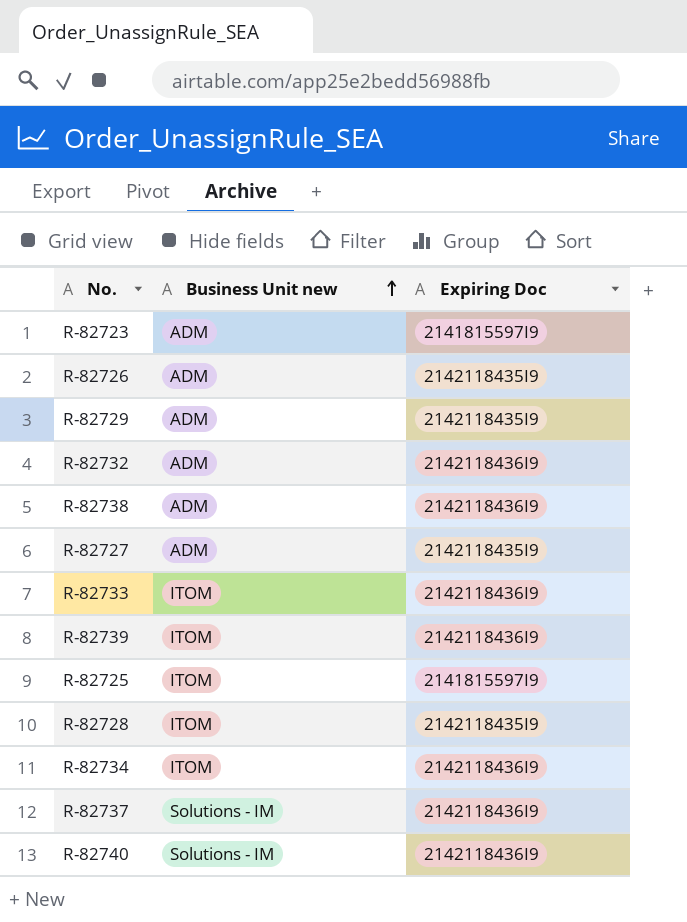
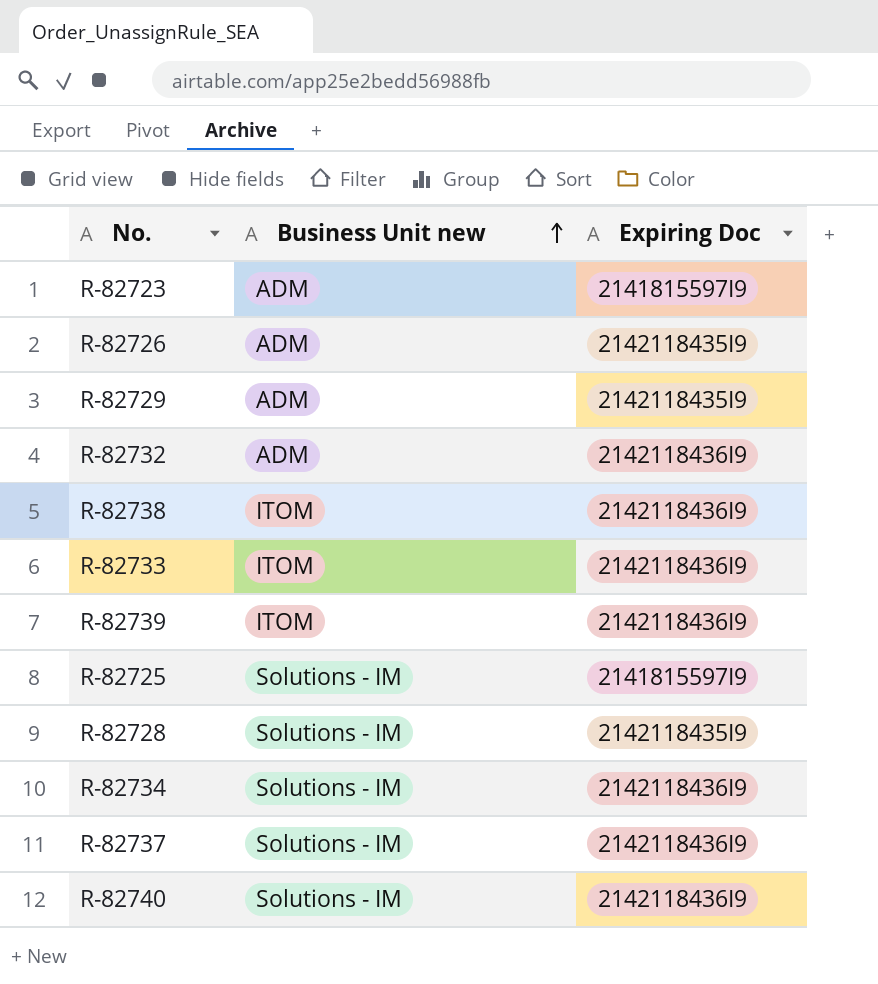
row R-82727: ADM | 2142118435I9 -> none
R-82738 | Business Unit new: ADM -> ITOM
R-82725 | Business Unit new: ITOM -> Solutions - IM
R-82728 | Business Unit new: ITOM -> Solutions - IM
R-82734 | Business Unit new: ITOM -> Solutions - IM

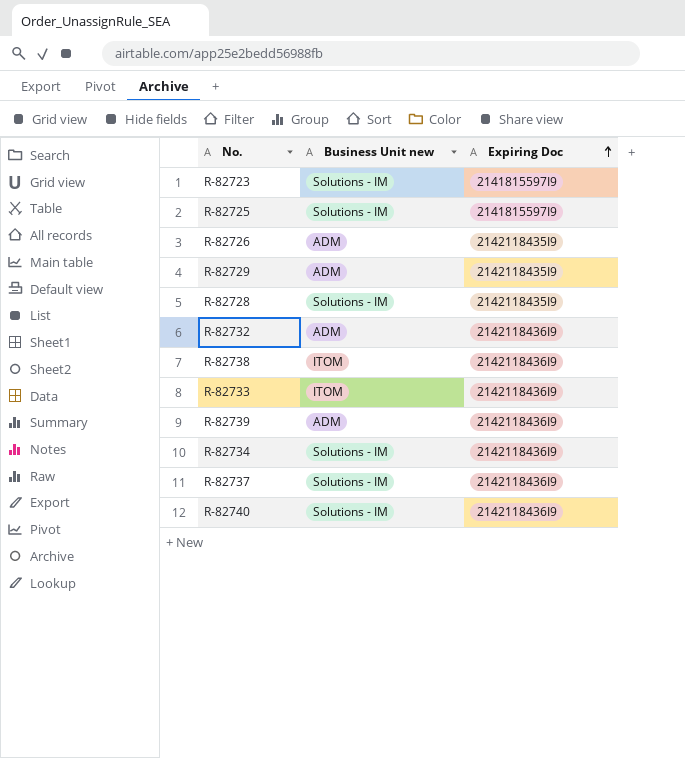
row order: Business Unit new ascending -> Expiring Doc ascending
R-82723 | Business Unit new: ADM -> Solutions - IM
R-82739 | Business Unit new: ITOM -> ADM

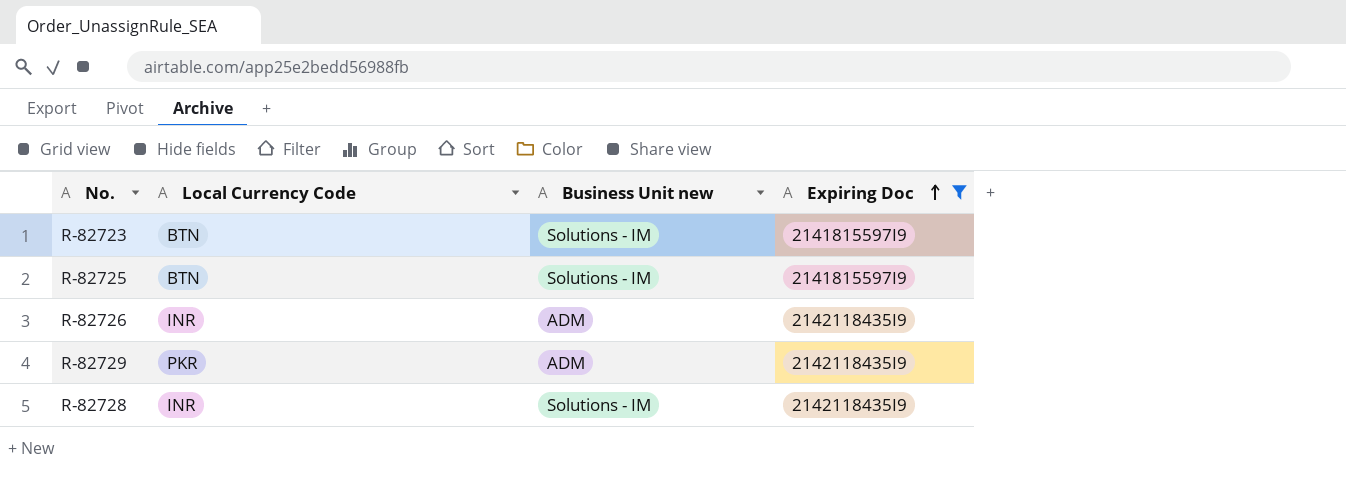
filter: none -> Expiring Doc != 2142118436I9
column Local Currency Code | position: none -> 2

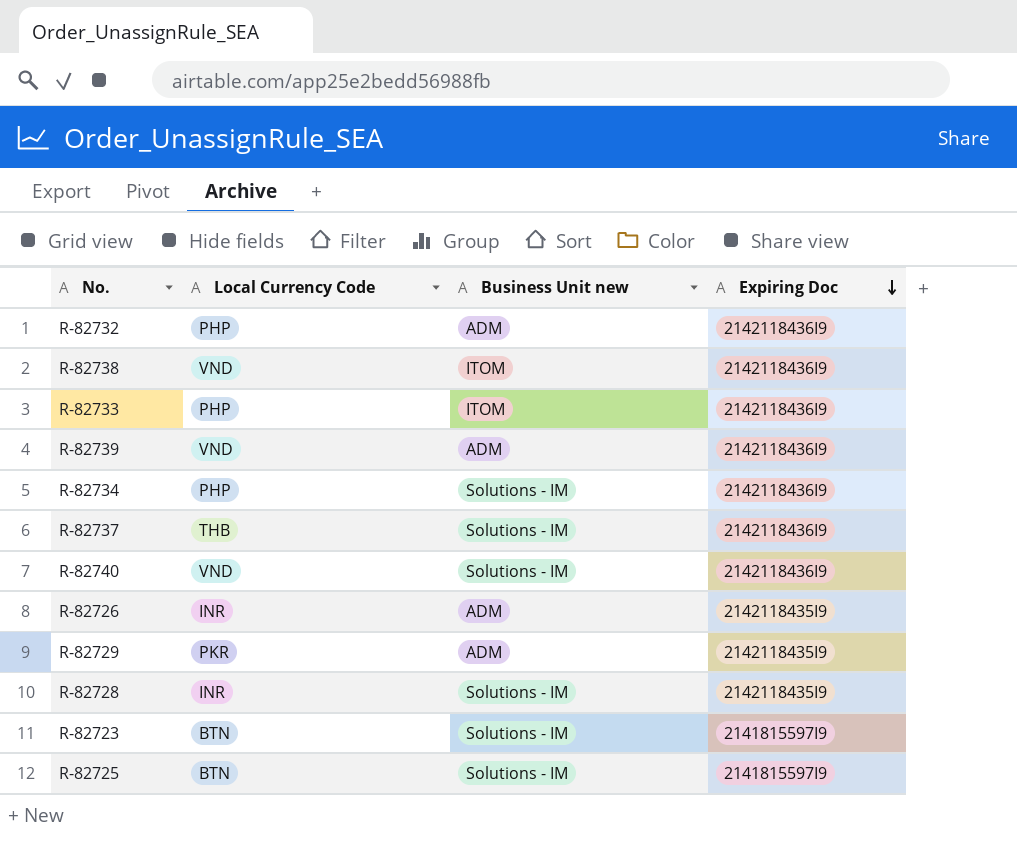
filter: Expiring Doc != 2142118436I9 -> none
row order: Expiring Doc ascending -> Expiring Doc descending

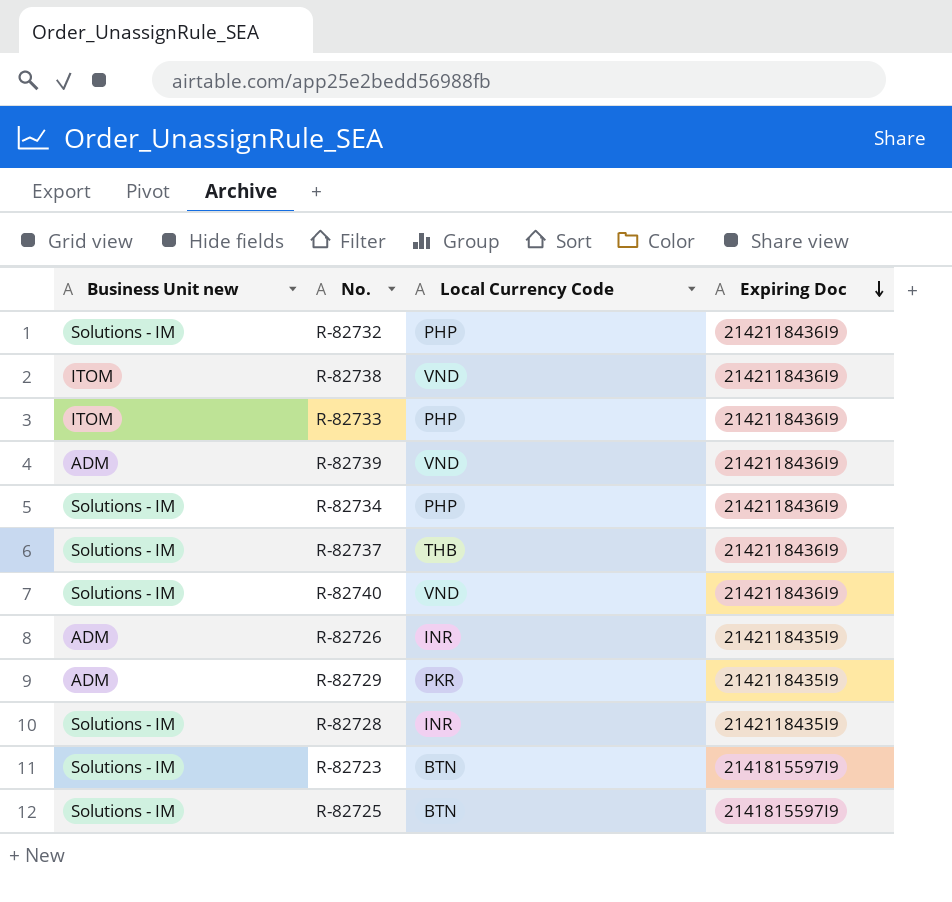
column Business Unit new | position: 3 -> 1
R-82732 | Business Unit new: ADM -> Solutions - IM

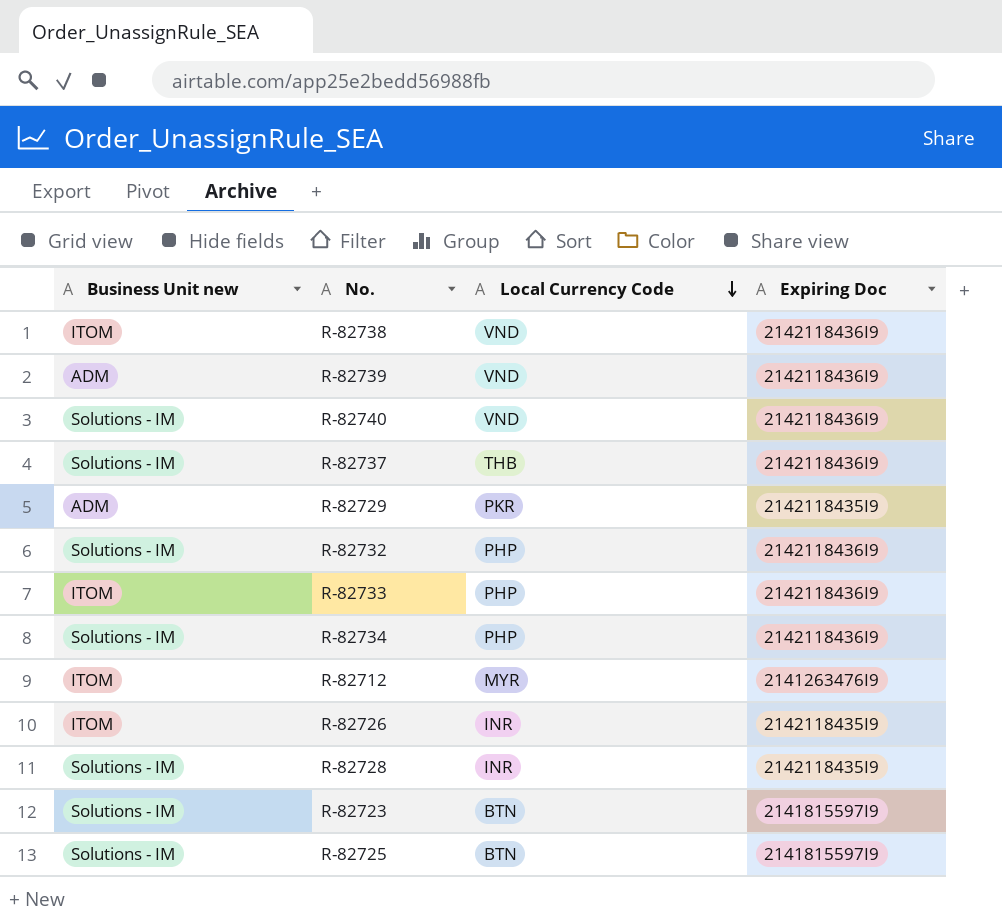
row order: Expiring Doc descending -> Local Currency Code descending
row R-82712: none -> ITOM | MYR | 2141263476I9
R-82726 | Business Unit new: ADM -> ITOM

